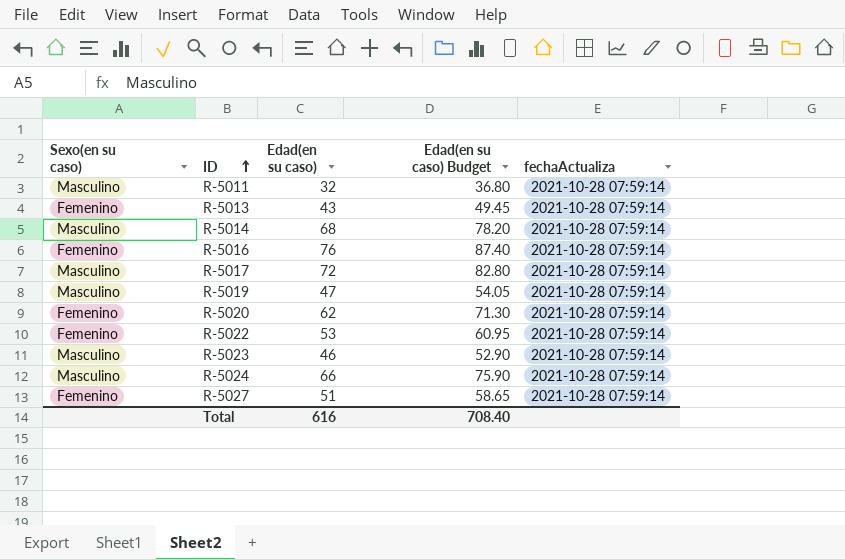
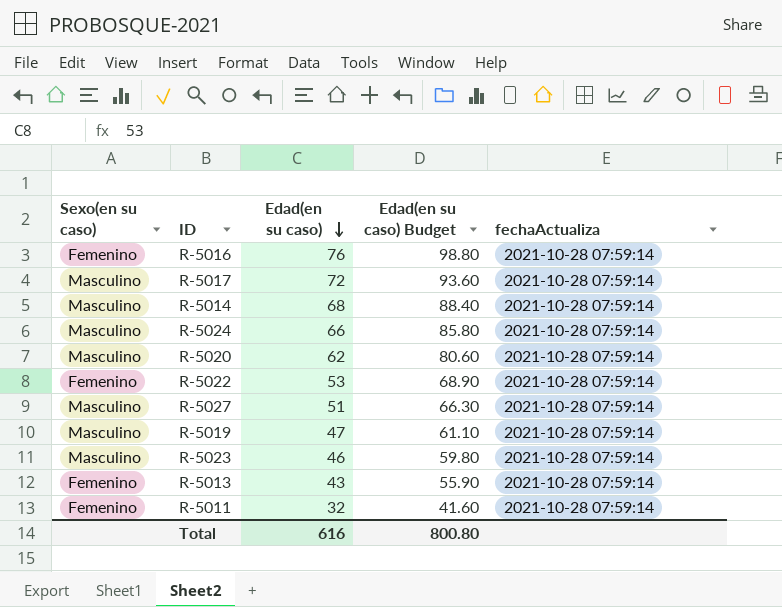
row order: ID ascending -> Edad(en su caso) descending
column Edad(en su caso) Budget | formula: [Edad(en su caso)] * 1.15 -> [Edad(en su caso)] * 1.3
R-5020 | Sexo(en su caso): Femenino -> Masculino
R-5027 | Sexo(en su caso): Femenino -> Masculino
R-5011 | Sexo(en su caso): Masculino -> Femenino
Total | Edad(en su caso) Budget: 708.40 -> 800.80

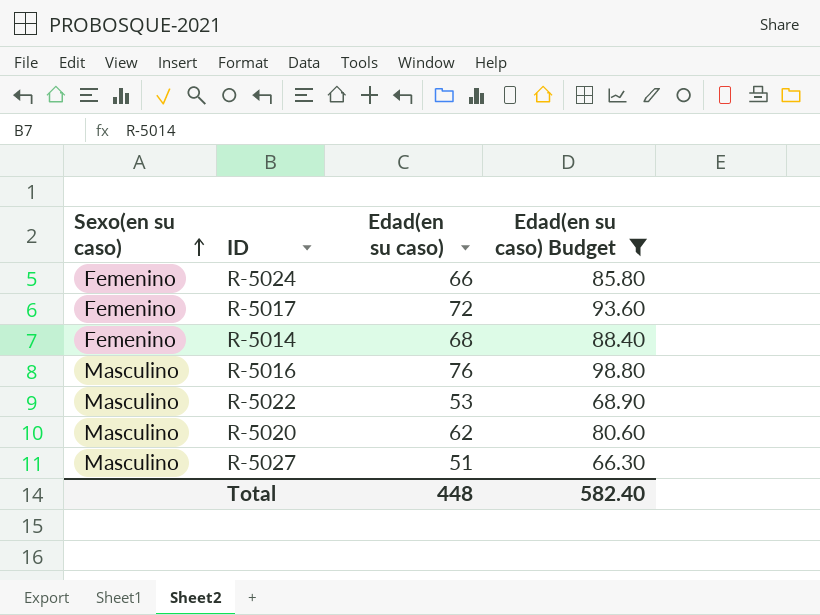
filter: none -> Edad(en su caso) Budget >= 66.30
row order: Edad(en su caso) descending -> Sexo(en su caso) ascending
column fechaActualiza | position: 5 -> none
R-5024 | Sexo(en su caso): Masculino -> Femenino
R-5017 | Sexo(en su caso): Masculino -> Femenino
R-5014 | Sexo(en su caso): Masculino -> Femenino
R-5016 | Sexo(en su caso): Femenino -> Masculino
R-5022 | Sexo(en su caso): Femenino -> Masculino
Total | Edad(en su caso): 616 -> 448
Total | Edad(en su caso) Budget: 800.80 -> 582.40

